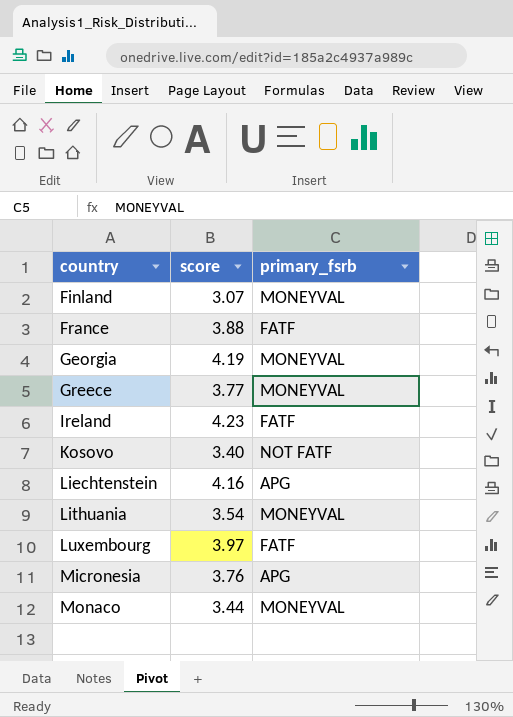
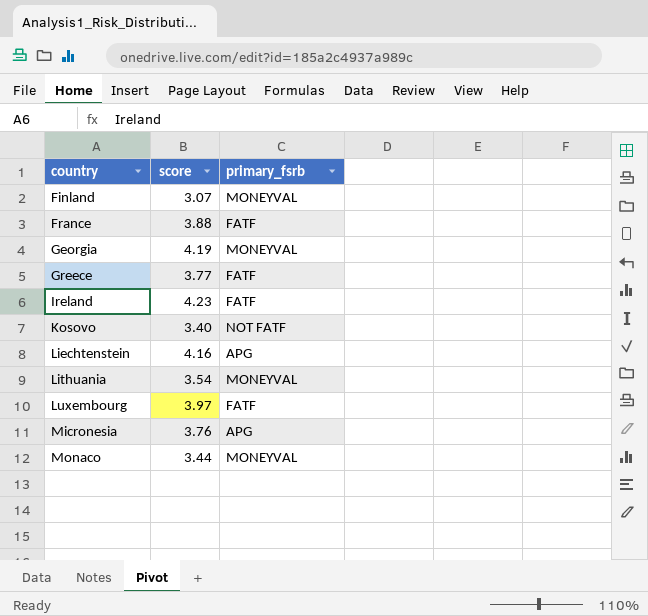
Greece | primary_fsrb: MONEYVAL -> FATF

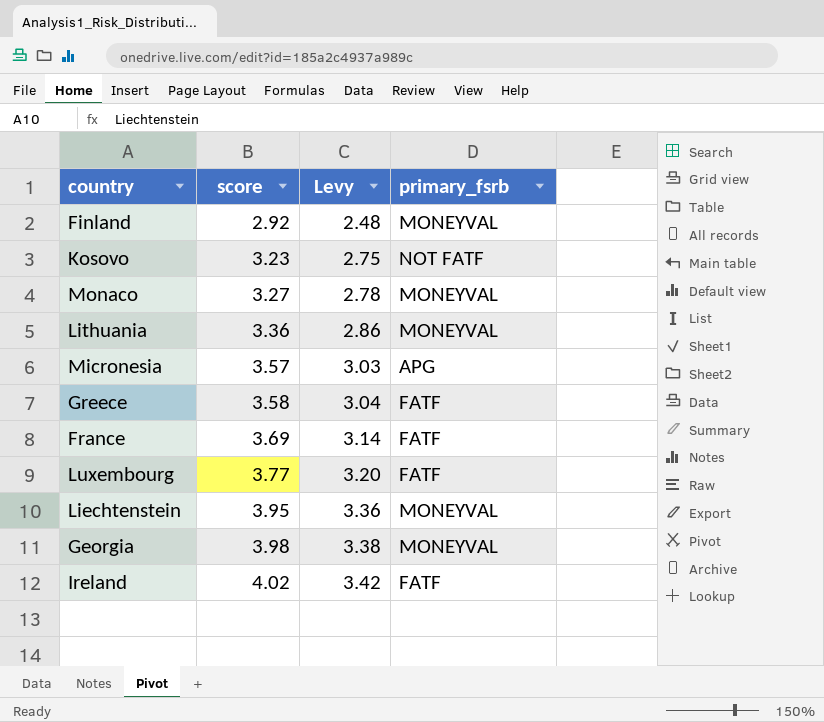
row order: country ascending -> score ascending
column Levy | formula: none -> [score] * 0.85
Finland | score: 3.07 -> 2.92
Kosovo | score: 3.40 -> 3.23
Monaco | score: 3.44 -> 3.27
Lithuania | score: 3.54 -> 3.36
Micronesia | score: 3.76 -> 3.57
Greece | score: 3.77 -> 3.58
France | score: 3.88 -> 3.69
Luxembourg | score: 3.97 -> 3.77
Liechtenstein | score: 4.16 -> 3.95
Liechtenstein | primary_fsrb: APG -> MONEYVAL
Georgia | score: 4.19 -> 3.98
Ireland | score: 4.23 -> 4.02

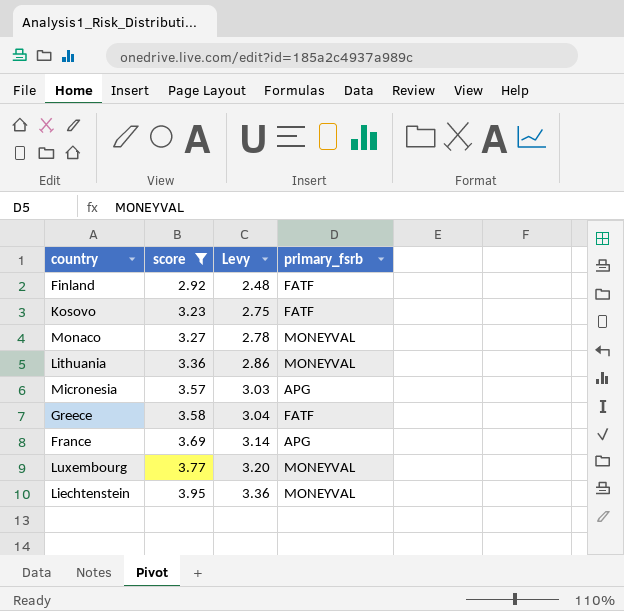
filter: none -> score <= 3.95
Finland | primary_fsrb: MONEYVAL -> FATF
Kosovo | primary_fsrb: NOT FATF -> FATF
France | primary_fsrb: FATF -> APG
Luxembourg | primary_fsrb: FATF -> MONEYVAL

